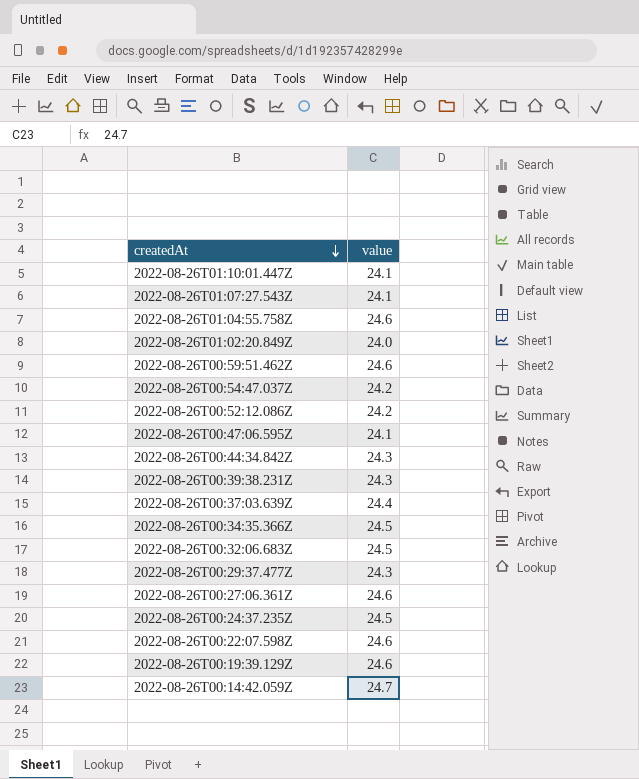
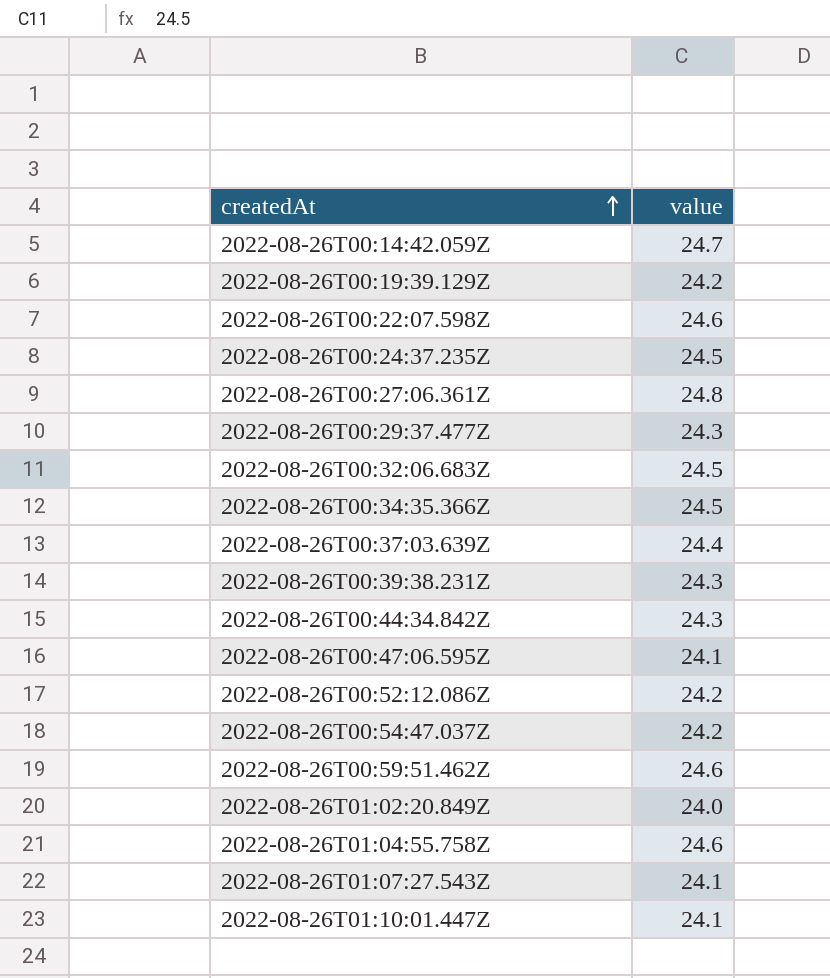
row order: createdAt descending -> createdAt ascending
2022-08-26T00:19:39.129Z | value: 24.6 -> 24.2
2022-08-26T00:27:06.361Z | value: 24.6 -> 24.8

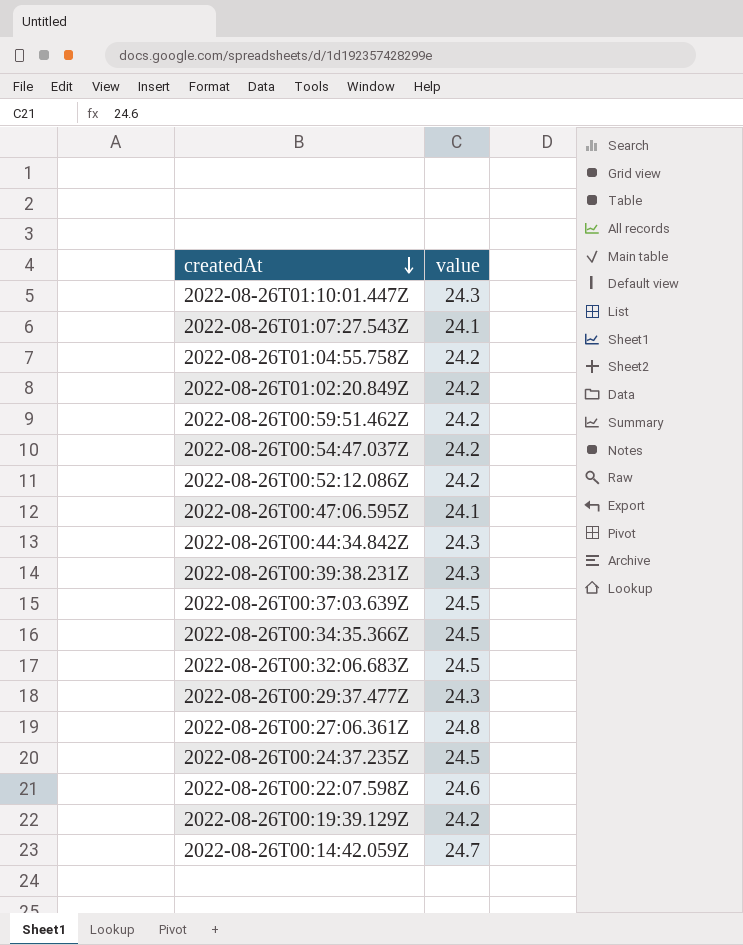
row order: createdAt ascending -> createdAt descending
2022-08-26T01:10:01.447Z | value: 24.1 -> 24.3
2022-08-26T01:04:55.758Z | value: 24.6 -> 24.2
2022-08-26T01:02:20.849Z | value: 24.0 -> 24.2
2022-08-26T00:59:51.462Z | value: 24.6 -> 24.2
2022-08-26T00:37:03.639Z | value: 24.4 -> 24.5

